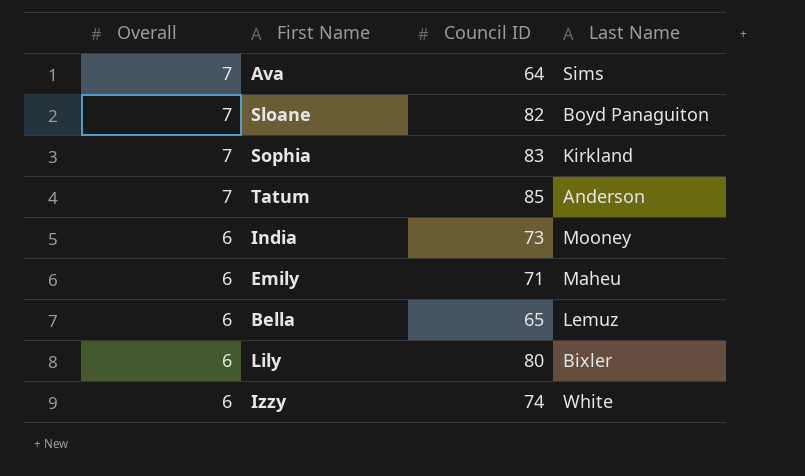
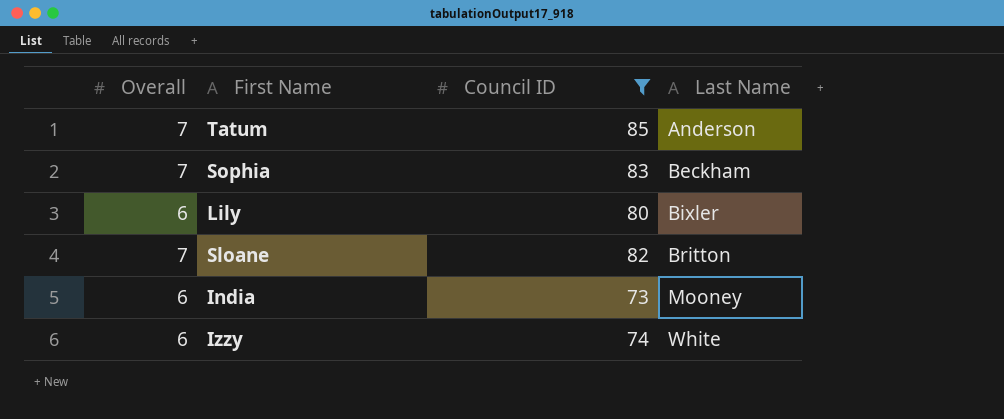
filter: none -> Council ID >= 73
row order: Overall descending -> Last Name ascending
Sophia | Last Name: Kirkland -> Beckham
Sloane | Last Name: Boyd Panaguiton -> Britton

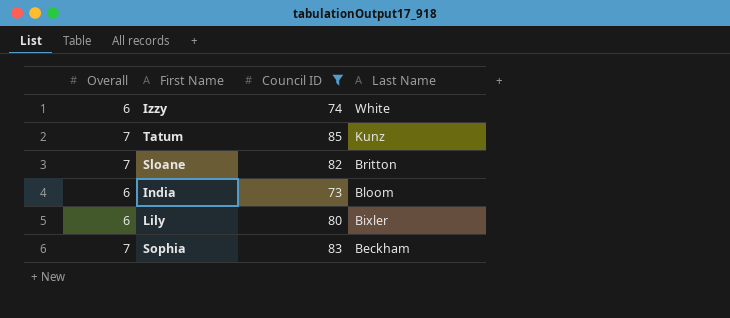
row order: Last Name ascending -> Last Name descending
Tatum | Last Name: Anderson -> Kunz
India | Last Name: Mooney -> Bloom

